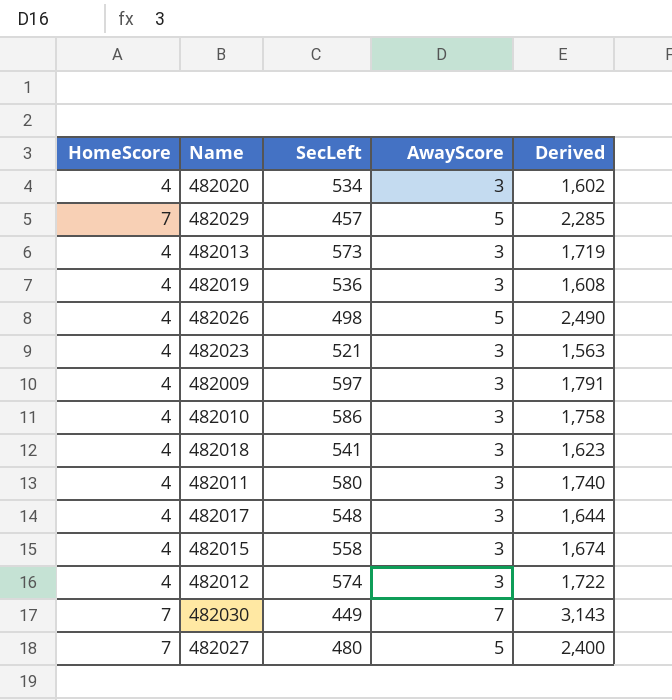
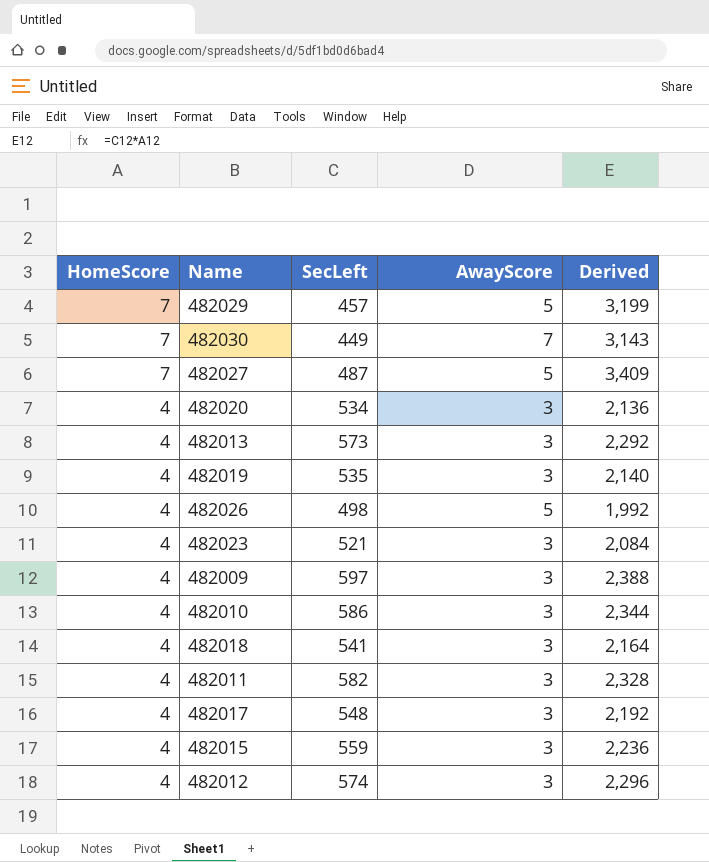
row order: none -> HomeScore descending
column Derived | formula: [SecLeft] * [AwayScore] -> [HomeScore] * [SecLeft]
482027 | SecLeft: 480 -> 487
482019 | SecLeft: 536 -> 535
482011 | SecLeft: 580 -> 582
482015 | SecLeft: 558 -> 559

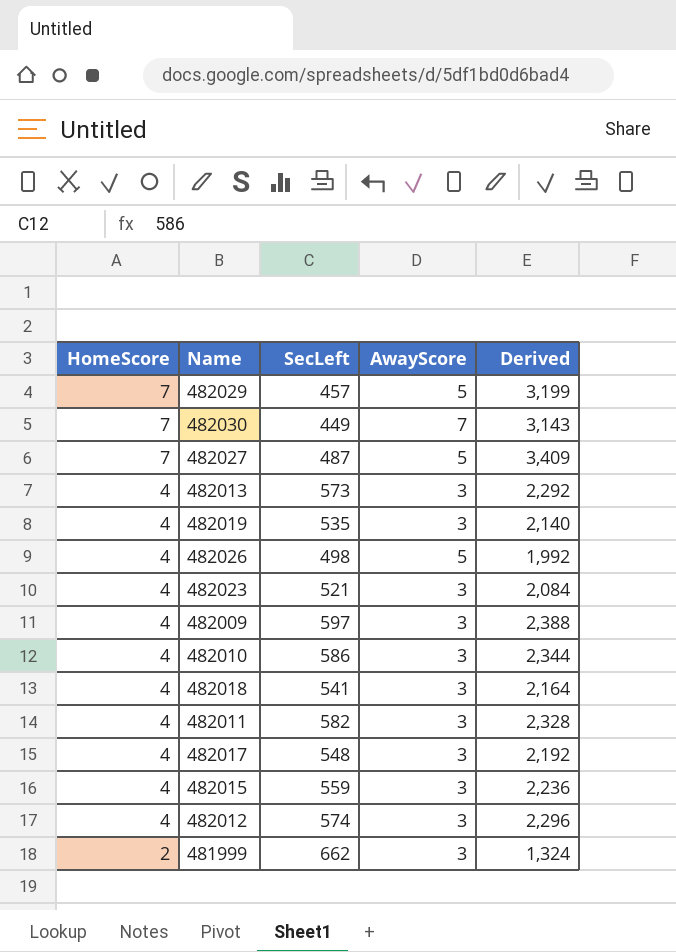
row 482020: 4 | 534 | 3 | 2,136 -> none
row 481999: none -> 2 | 662 | 3 | 1,324

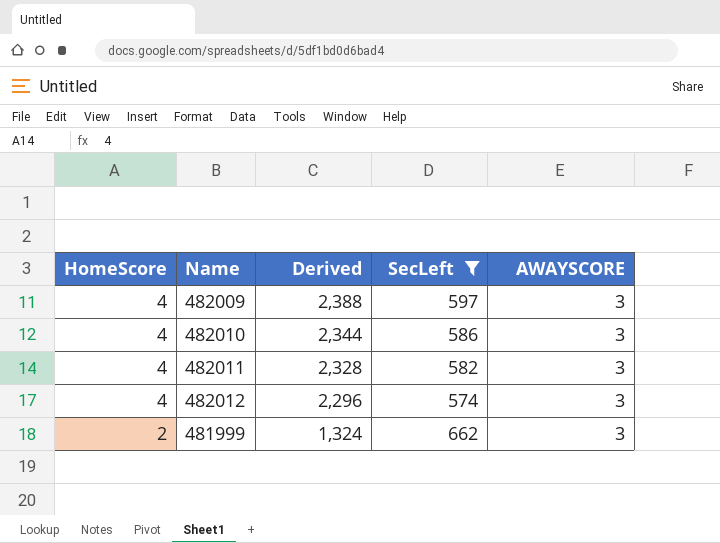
filter: none -> SecLeft >= 574
column Derived | position: 5 -> 3
column name: AwayScore -> AWAYSCORE

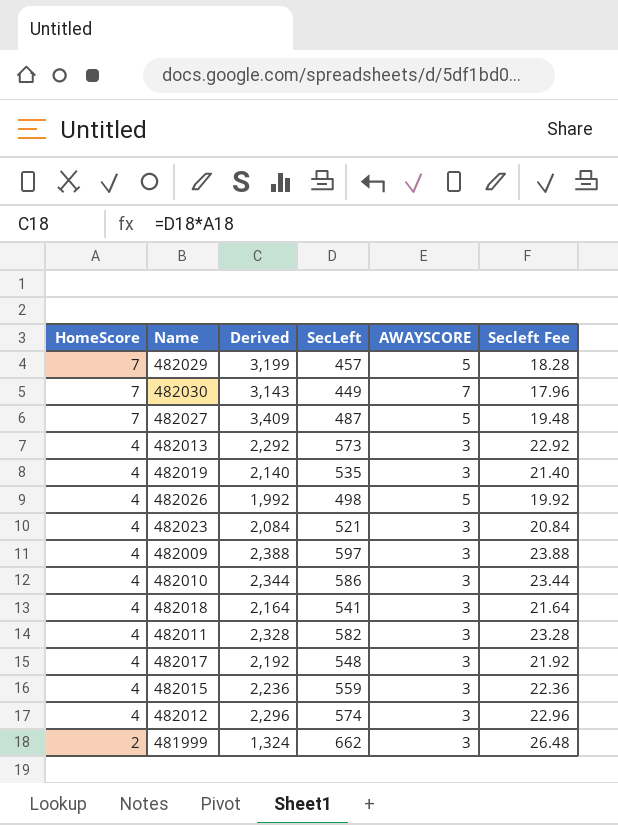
filter: SecLeft >= 574 -> none
column Secleft Fee | formula: none -> [SecLeft] * 0.04

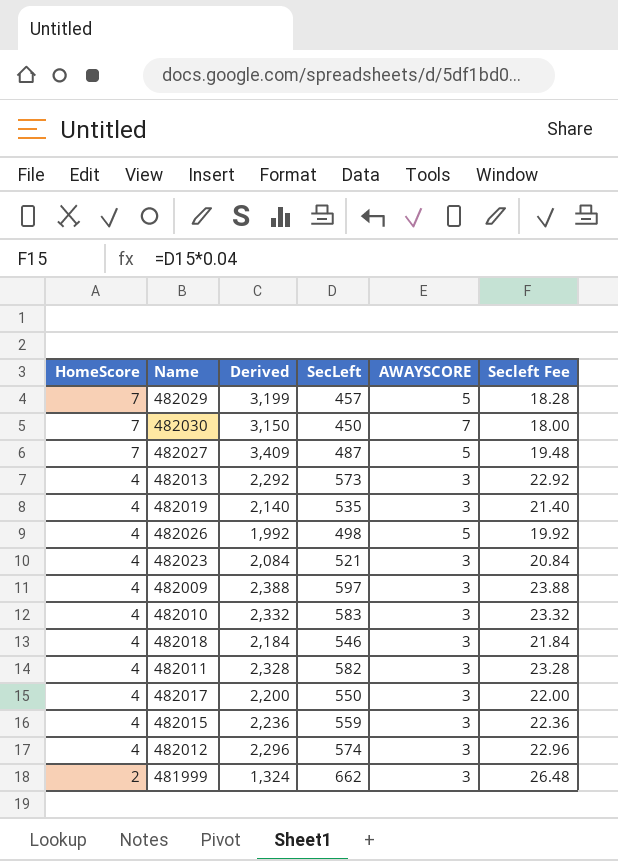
482030 | Derived: 3,143 -> 3,150
482030 | SecLeft: 449 -> 450
482030 | Secleft Fee: 17.96 -> 18.00
482010 | Derived: 2,344 -> 2,332
482010 | SecLeft: 586 -> 583
482010 | Secleft Fee: 23.44 -> 23.32
482018 | Derived: 2,164 -> 2,184
482018 | SecLeft: 541 -> 546
482018 | Secleft Fee: 21.64 -> 21.84
482017 | Derived: 2,192 -> 2,200
482017 | SecLeft: 548 -> 550
482017 | Secleft Fee: 21.92 -> 22.00

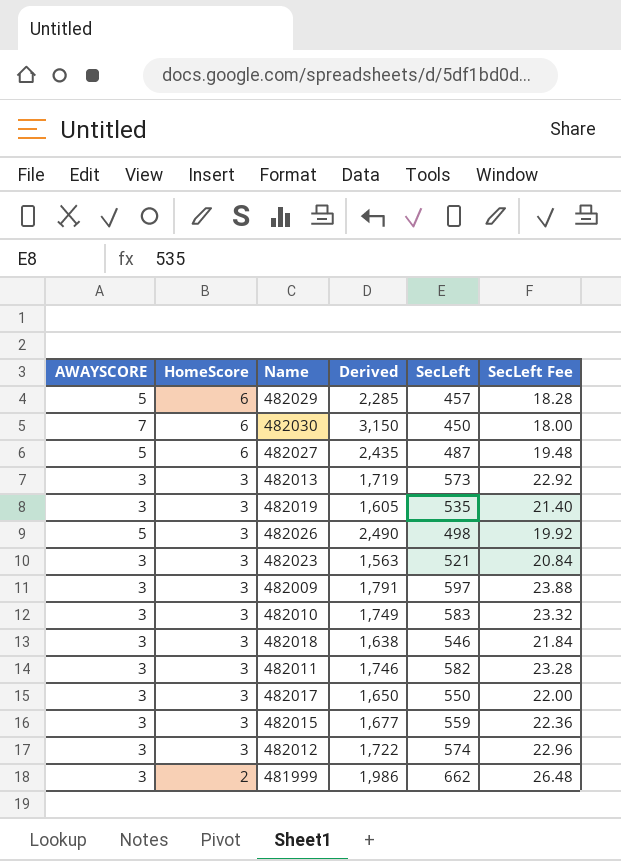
column AWAYSCORE | position: 5 -> 1
column Derived | formula: [HomeScore] * [SecLeft] -> [AWAYSCORE] * [SecLeft]
column name: Secleft Fee -> SecLeft Fee
482029 | HomeScore: 7 -> 6
482030 | HomeScore: 7 -> 6
482027 | HomeScore: 7 -> 6
482013 | HomeScore: 4 -> 3
482019 | HomeScore: 4 -> 3
482026 | HomeScore: 4 -> 3
482023 | HomeScore: 4 -> 3
482009 | HomeScore: 4 -> 3
482010 | HomeScore: 4 -> 3
482018 | HomeScore: 4 -> 3
482011 | HomeScore: 4 -> 3
482017 | HomeScore: 4 -> 3
482015 | HomeScore: 4 -> 3
482012 | HomeScore: 4 -> 3

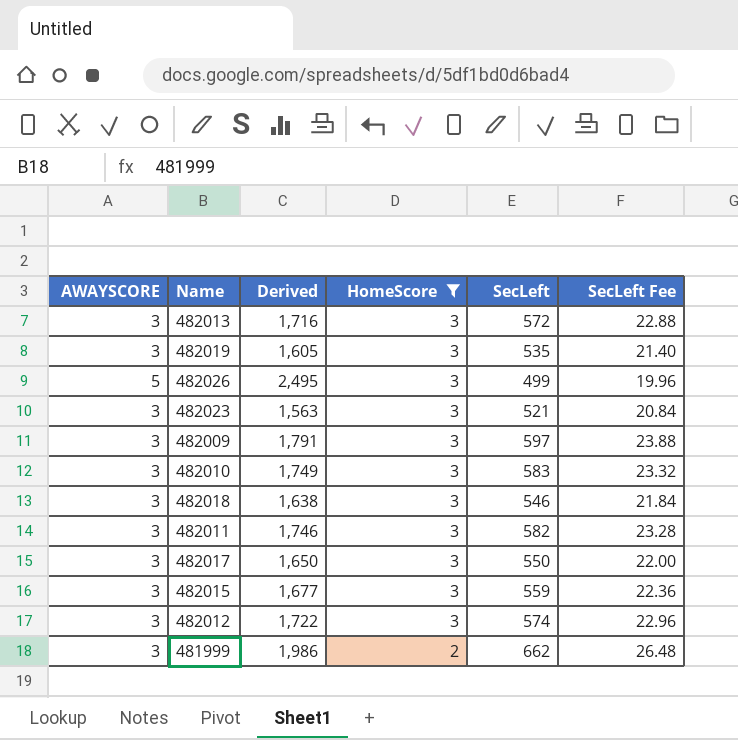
filter: none -> HomeScore != 6
column HomeScore | position: 2 -> 4
482013 | Derived: 1,719 -> 1,716
482013 | SecLeft: 573 -> 572
482013 | SecLeft Fee: 22.92 -> 22.88
482026 | Derived: 2,490 -> 2,495
482026 | SecLeft: 498 -> 499
482026 | SecLeft Fee: 19.92 -> 19.96

